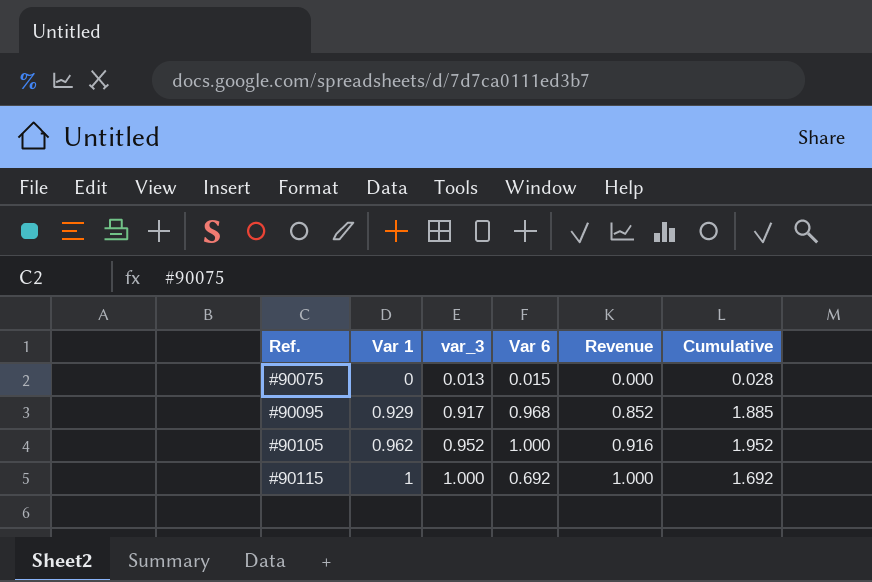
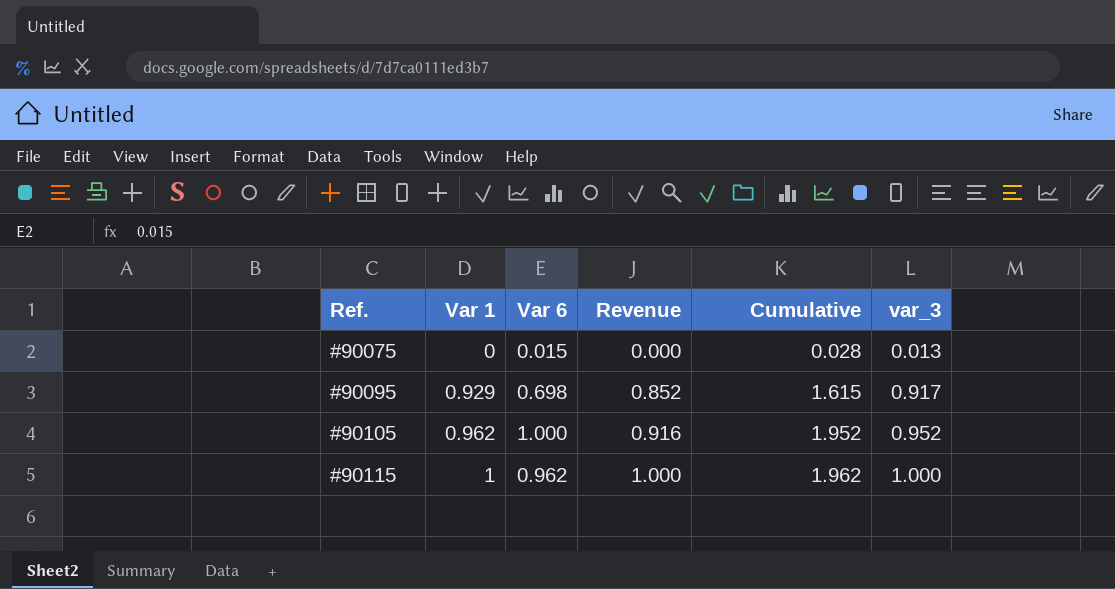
column var_3 | position: 3 -> 6
#90095 | Var 6: 0.968 -> 0.698
#90095 | Cumulative: 1.885 -> 1.615
#90115 | Var 6: 0.692 -> 0.962
#90115 | Cumulative: 1.692 -> 1.962

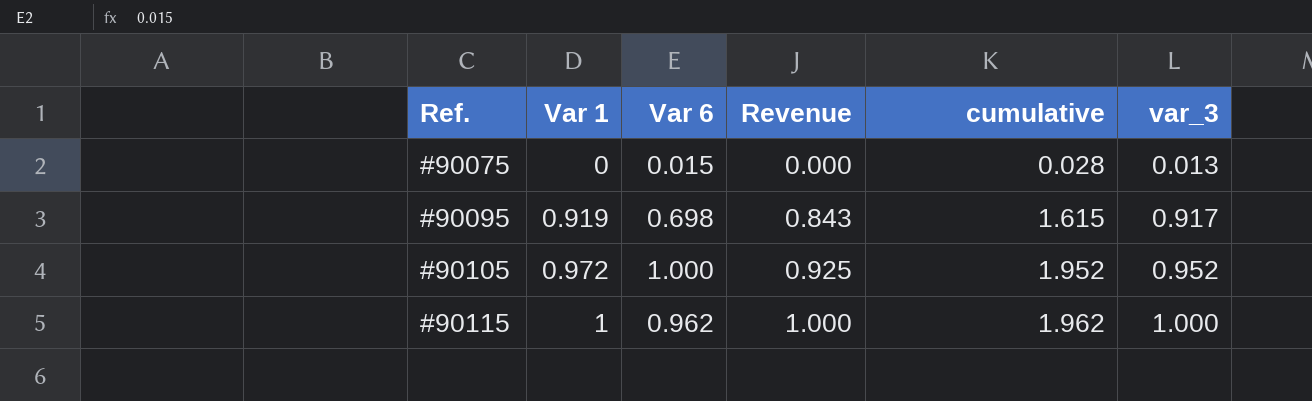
column name: Cumulative -> cumulative
#90095 | Var 1: 0.929 -> 0.919
#90095 | Revenue: 0.852 -> 0.843
#90105 | Var 1: 0.962 -> 0.972
#90105 | Revenue: 0.916 -> 0.925

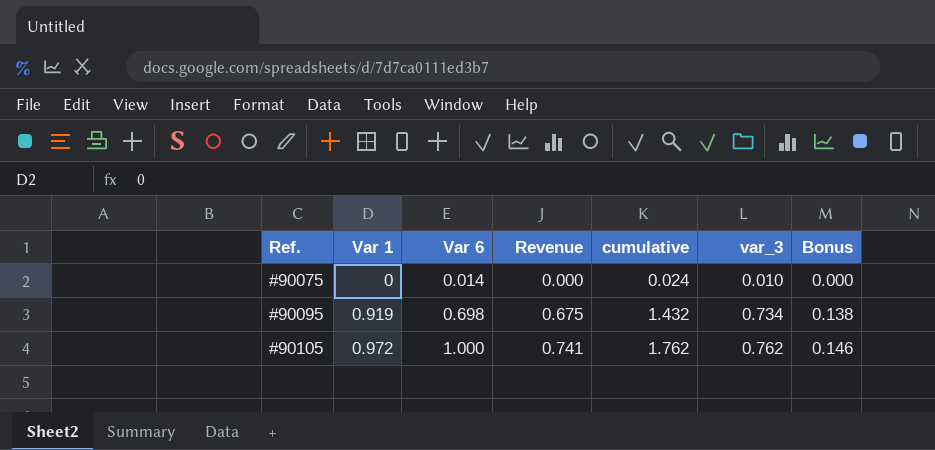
column Bonus | formula: none -> [Var 1] * 0.15
row #90115: 1 | 0.962 | 1.000 | 1.962 | 1.000 -> none
#90075 | Var 6: 0.015 -> 0.014
#90075 | cumulative: 0.028 -> 0.024
#90075 | var_3: 0.013 -> 0.010
#90095 | Revenue: 0.843 -> 0.675
#90095 | cumulative: 1.615 -> 1.432
#90095 | var_3: 0.917 -> 0.734
#90105 | Revenue: 0.925 -> 0.741
#90105 | cumulative: 1.952 -> 1.762
#90105 | var_3: 0.952 -> 0.762

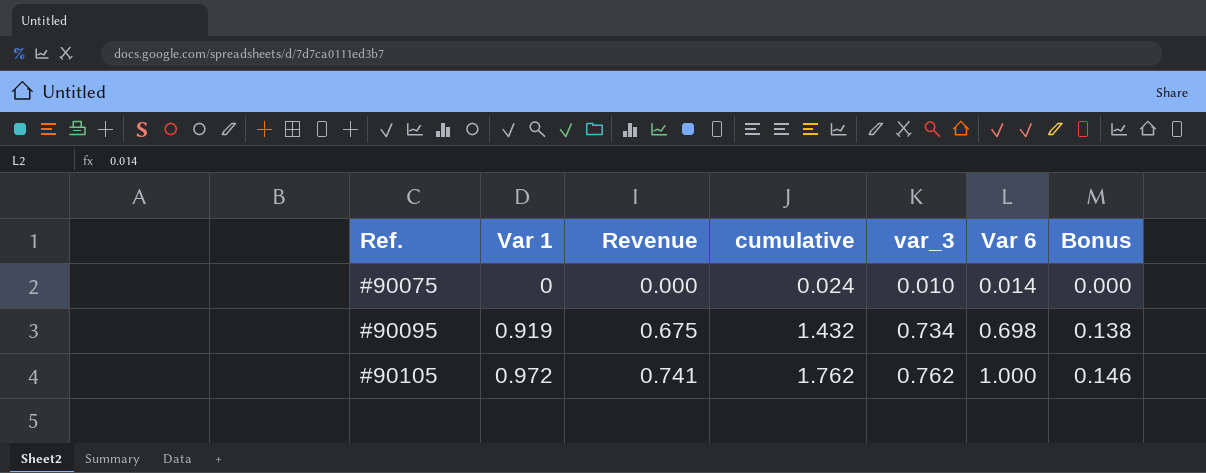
column Var 6 | position: 3 -> 6

